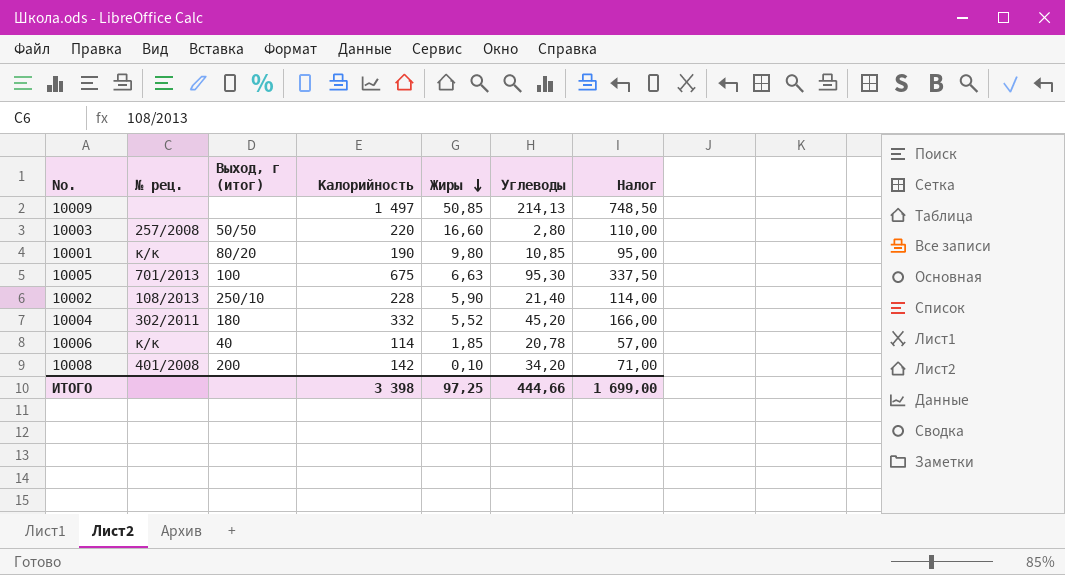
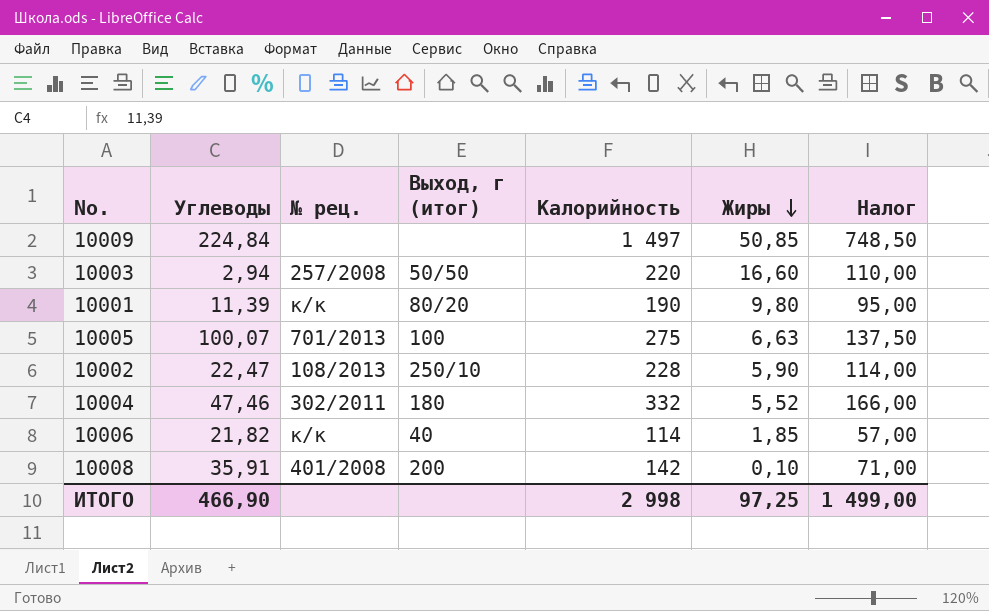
column Углеводы | position: 6 -> 2
10009 | Углеводы: 214,13 -> 224,84
10003 | Углеводы: 2,80 -> 2,94
10001 | Углеводы: 10,85 -> 11,39
10005 | Углеводы: 95,30 -> 100,07
10005 | Калорийность: 675 -> 275
10005 | Налог: 337,50 -> 137,50
10002 | Углеводы: 21,40 -> 22,47
10004 | Углеводы: 45,20 -> 47,46
10006 | Углеводы: 20,78 -> 21,82
10008 | Углеводы: 34,20 -> 35,91
ИТОГО | Углеводы: 444,66 -> 466,90
ИТОГО | Калорийность: 3 398 -> 2 998
ИТОГО | Налог: 1 699,00 -> 1 499,00

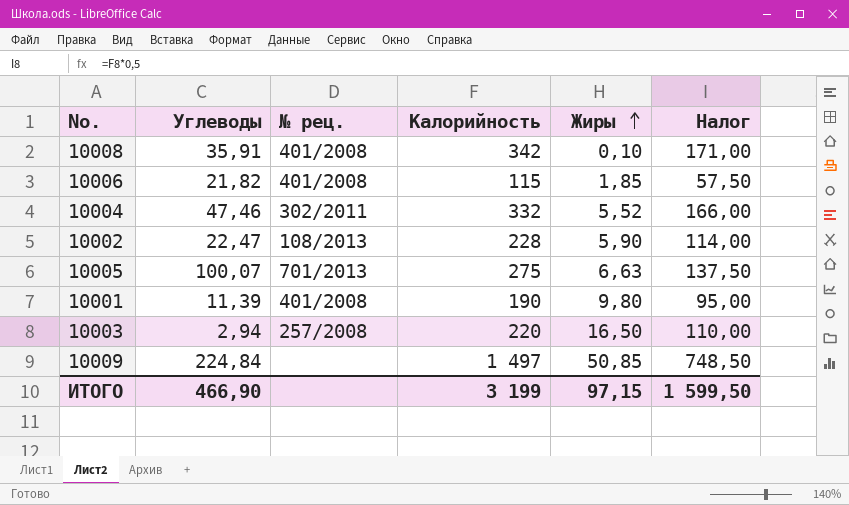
row order: Жиры descending -> Жиры ascending
column Выход, г (итог) | position: 4 -> none
10008 | Калорийность: 142 -> 342
10008 | Налог: 71,00 -> 171,00
10006 | № рец.: к/к -> 401/2008
10006 | Калорийность: 114 -> 115
10006 | Налог: 57,00 -> 57,50
10001 | № рец.: к/к -> 401/2008
10003 | Жиры: 16,60 -> 16,50
ИТОГО | Калорийность: 2 998 -> 3 199
ИТОГО | Жиры: 97,25 -> 97,15
ИТОГО | Налог: 1 499,00 -> 1 599,50

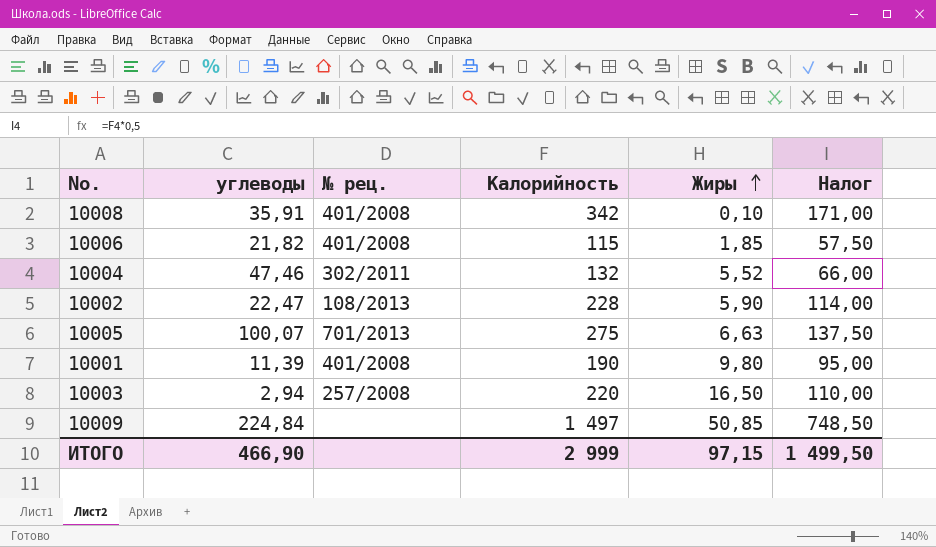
column name: Углеводы -> углеводы
10004 | Калорийность: 332 -> 132
10004 | Налог: 166,00 -> 66,00
ИТОГО | Калорийность: 3 199 -> 2 999
ИТОГО | Налог: 1 599,50 -> 1 499,50

